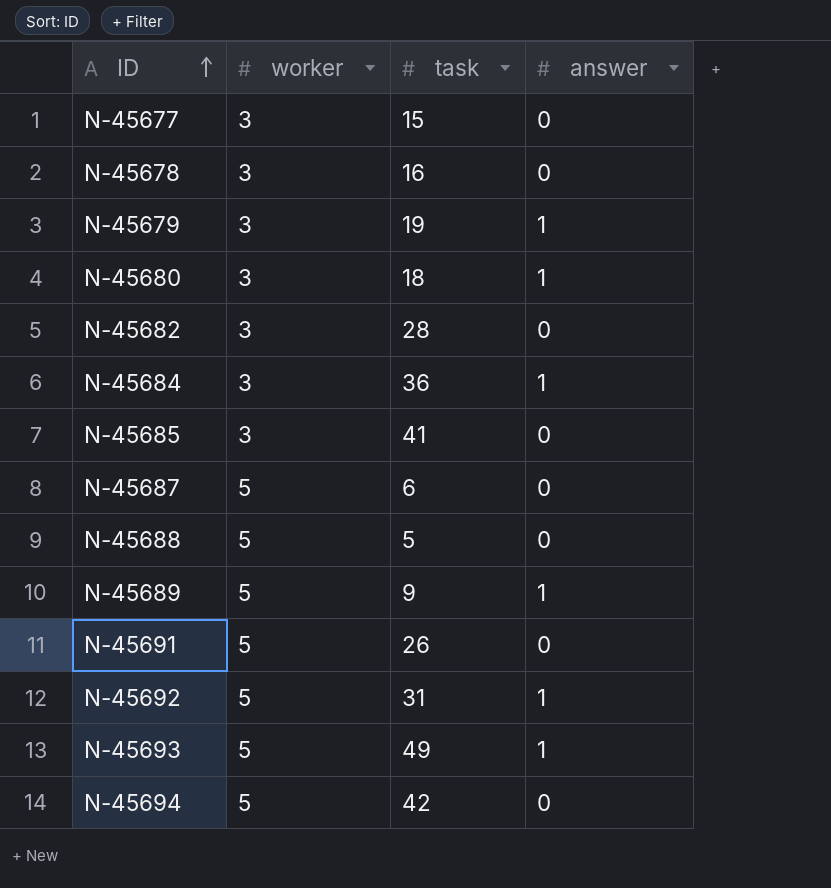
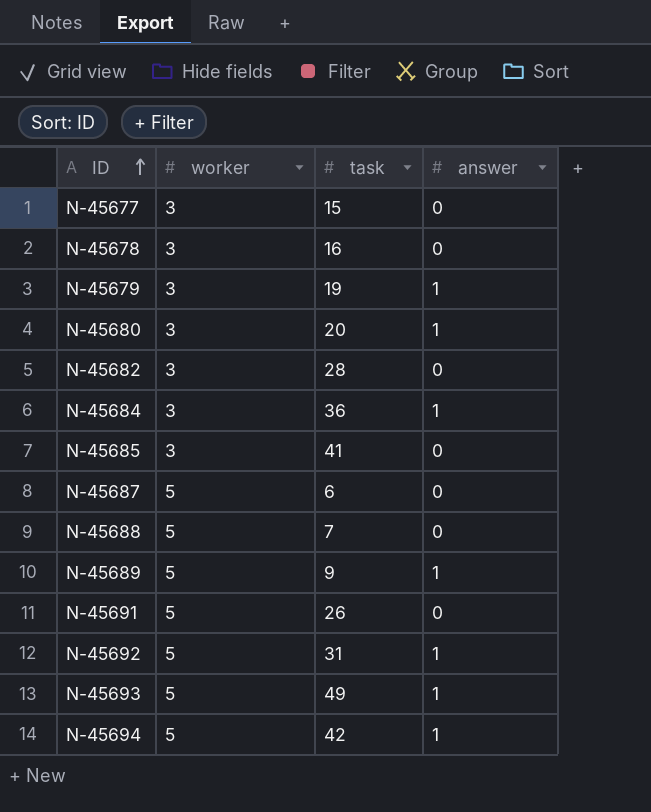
N-45680 | task: 18 -> 20
N-45688 | task: 5 -> 7
N-45694 | answer: 0 -> 1

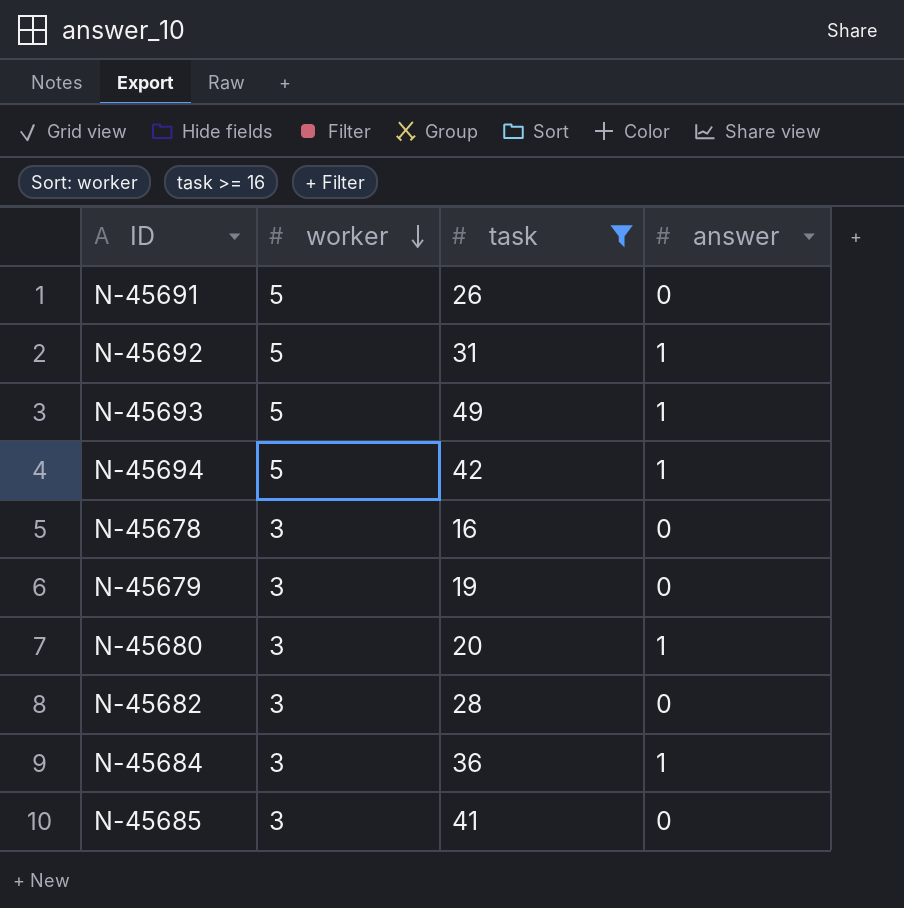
filter: none -> task >= 16
row order: ID ascending -> worker descending
N-45679 | answer: 1 -> 0

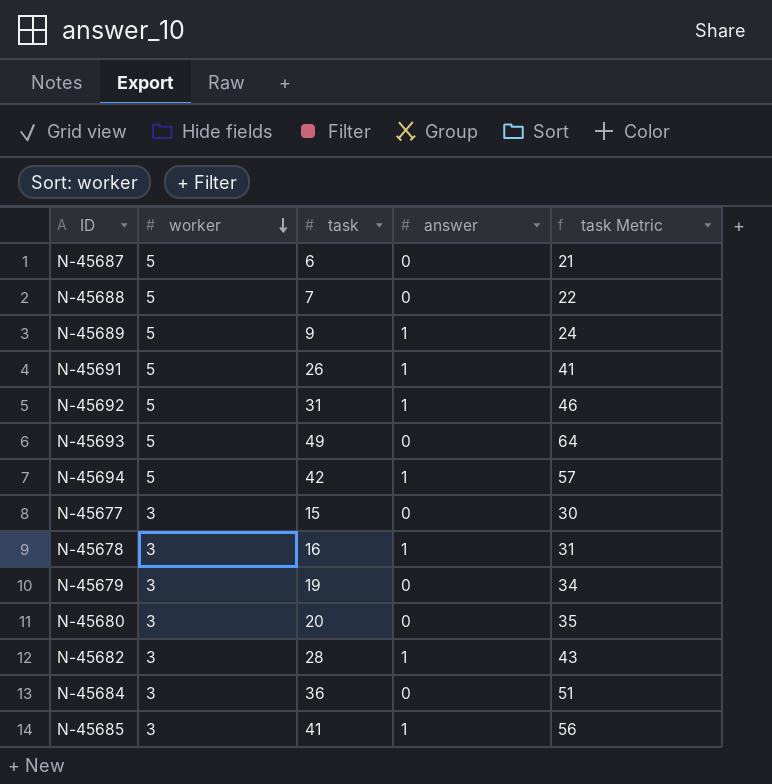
filter: task >= 16 -> none
column task Metric | formula: none -> [task] + 15
N-45691 | answer: 0 -> 1
N-45693 | answer: 1 -> 0
N-45678 | answer: 0 -> 1
N-45680 | answer: 1 -> 0
N-45682 | answer: 0 -> 1
N-45684 | answer: 1 -> 0
N-45685 | answer: 0 -> 1

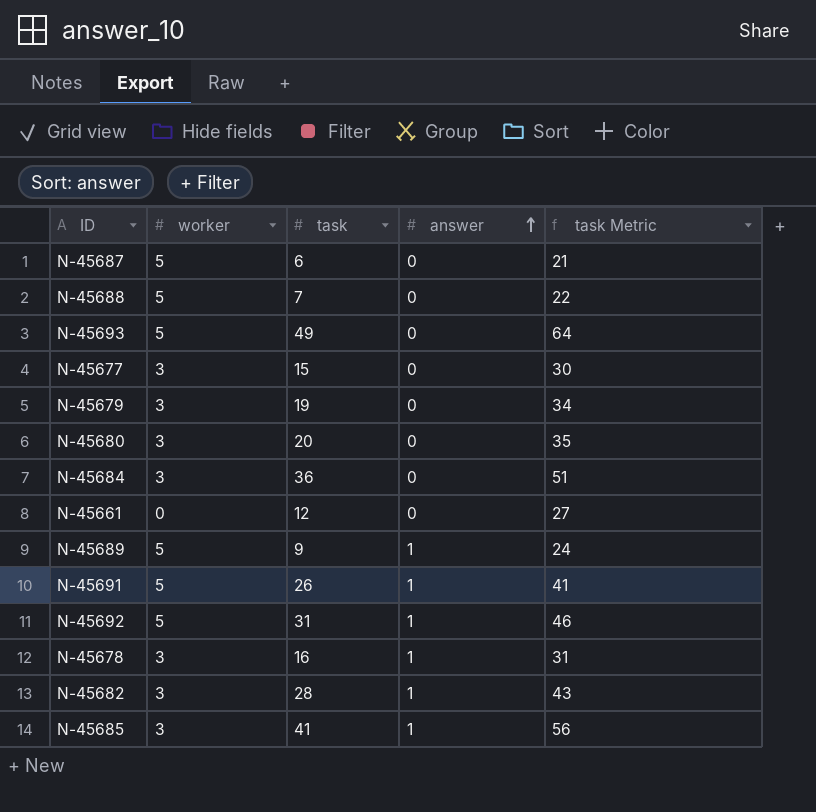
row order: worker descending -> answer ascending
row N-45694: 5 | 42 | 1 | 57 -> none
row N-45661: none -> 0 | 12 | 0 | 27

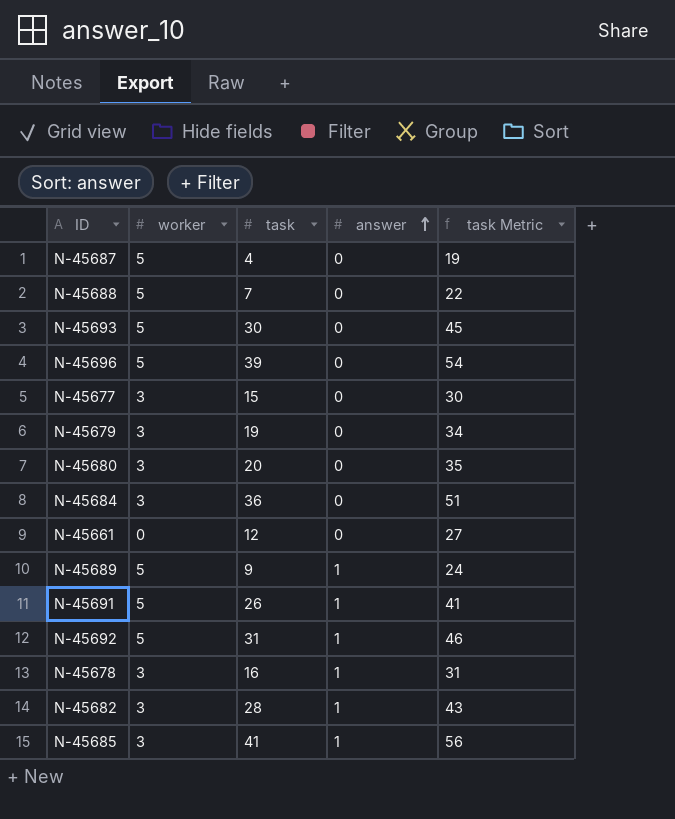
N-45687 | task: 6 -> 4
N-45687 | task Metric: 21 -> 19
N-45693 | task: 49 -> 30
N-45693 | task Metric: 64 -> 45
row N-45696: none -> 5 | 39 | 0 | 54

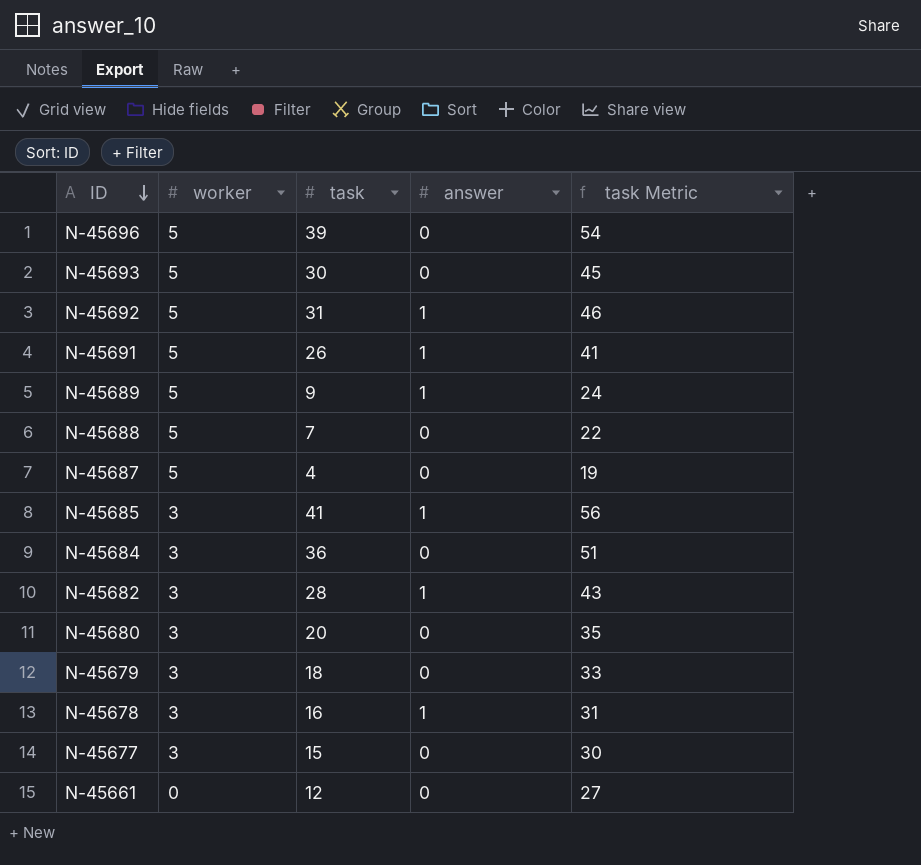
row order: answer ascending -> ID descending
N-45679 | task: 19 -> 18
N-45679 | task Metric: 34 -> 33

